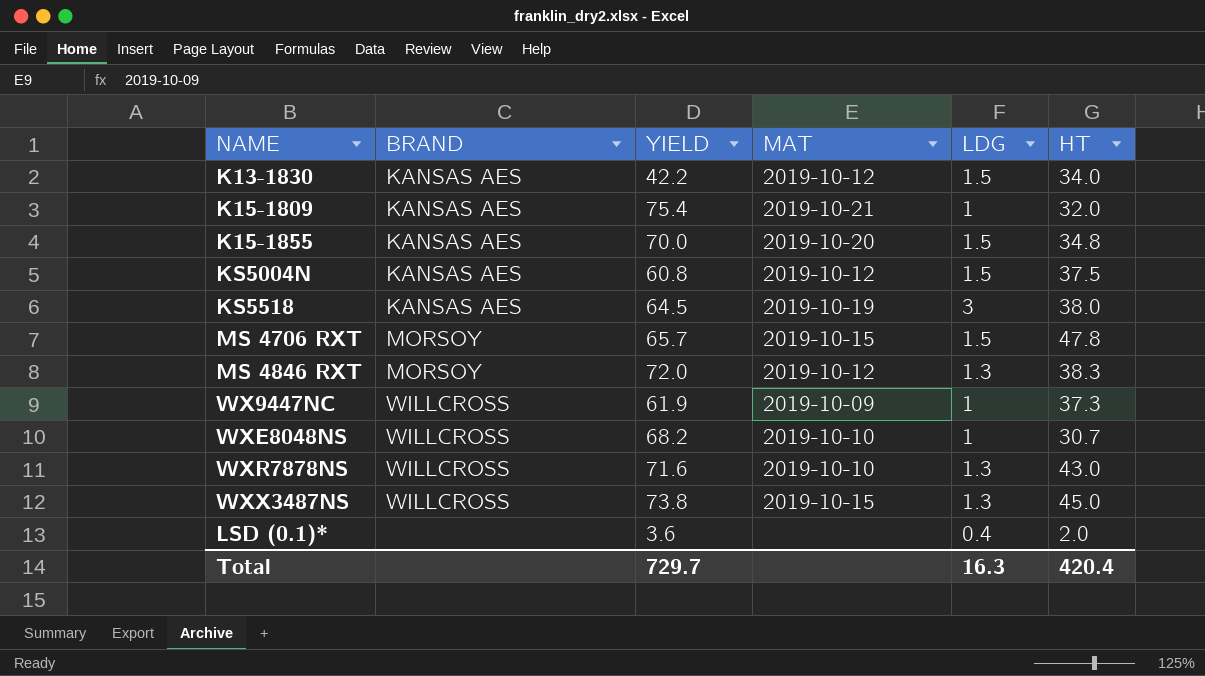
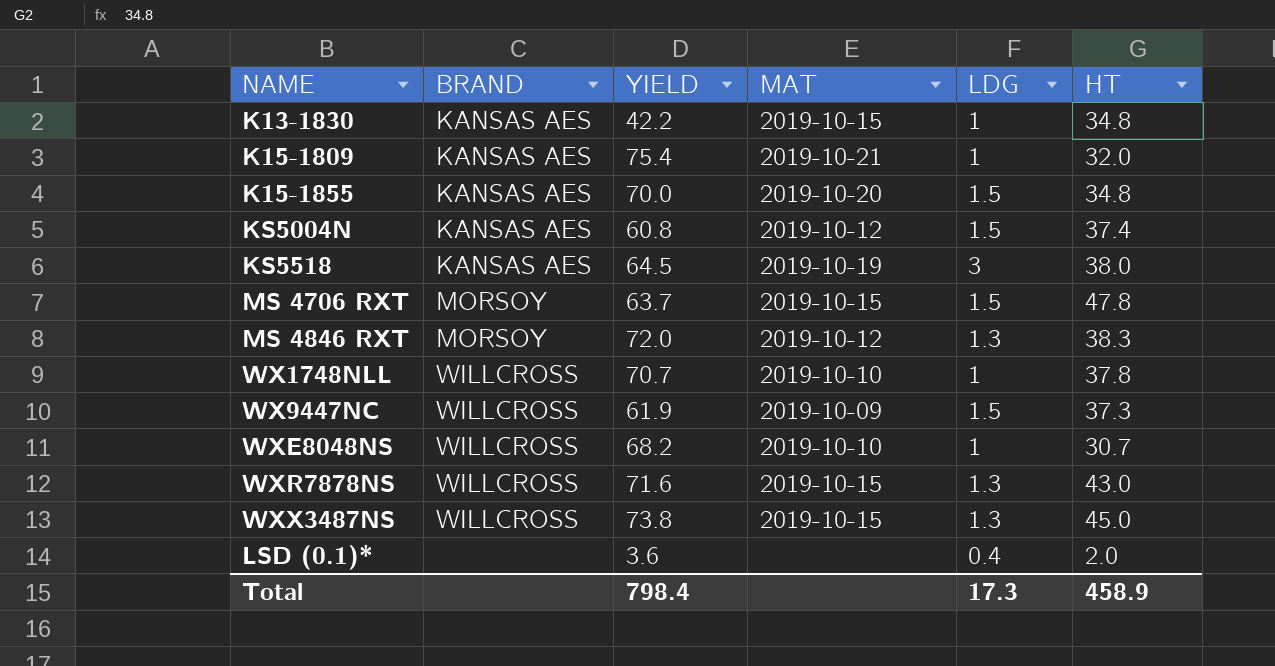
K13-1830 | MAT: 2019-10-12 -> 2019-10-15
K13-1830 | LDG: 1.5 -> 1
K13-1830 | HT: 34.0 -> 34.8
KS5004N | HT: 37.5 -> 37.4
MS 4706 RXT | YIELD: 65.7 -> 63.7
row WX1748NLL: none -> WILLCROSS | 70.7 | 2019-10-10 | 1 | 37.8
WX9447NC | LDG: 1 -> 1.5
WXR7878NS | MAT: 2019-10-10 -> 2019-10-15
Total | YIELD: 729.7 -> 798.4
Total | LDG: 16.3 -> 17.3
Total | HT: 420.4 -> 458.9

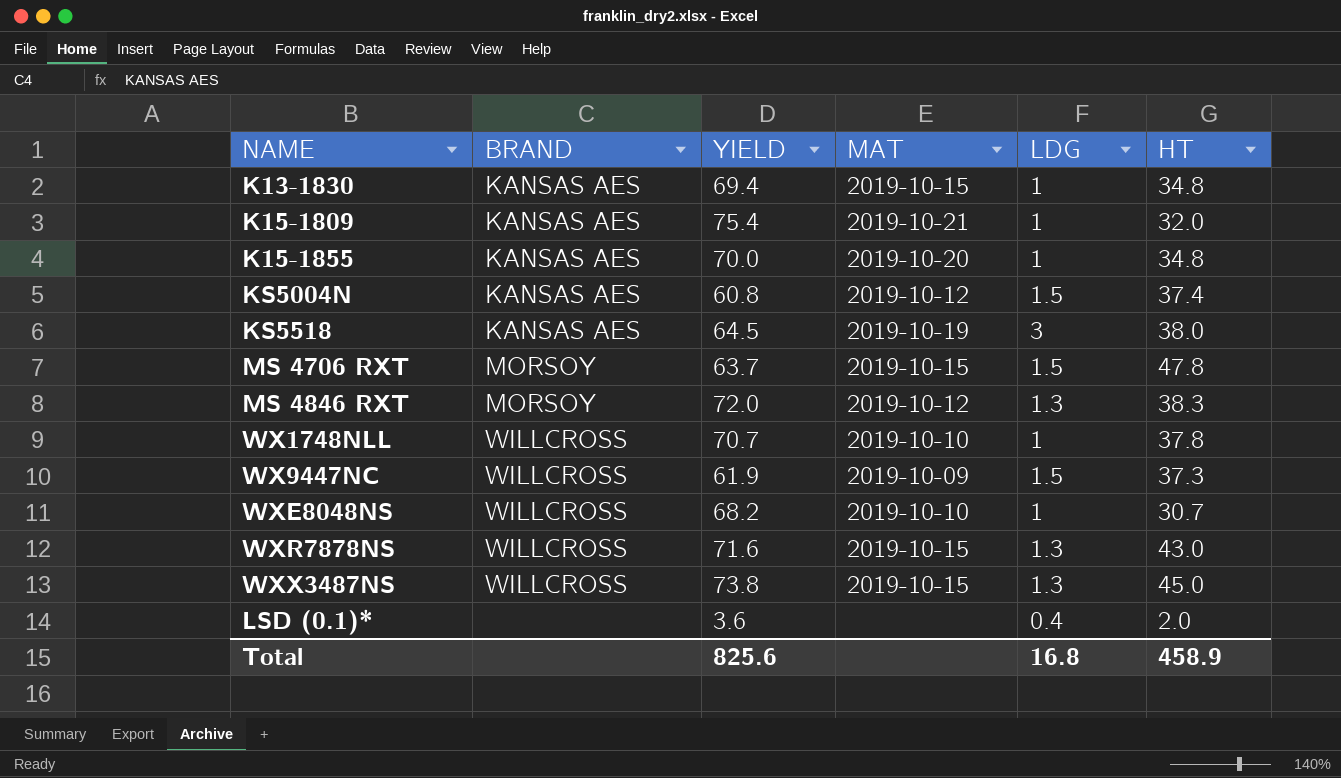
K13-1830 | YIELD: 42.2 -> 69.4
K15-1855 | LDG: 1.5 -> 1
Total | YIELD: 798.4 -> 825.6
Total | LDG: 17.3 -> 16.8

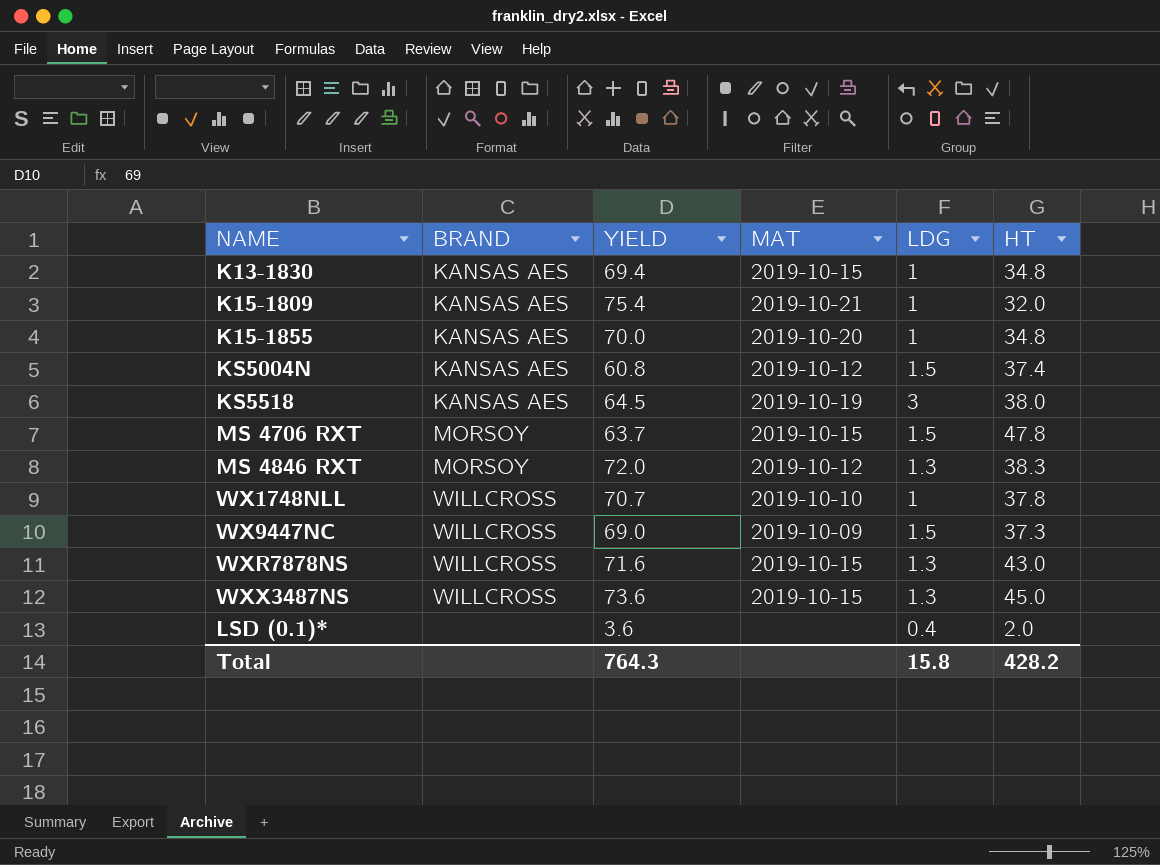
row WXE8048NS: WILLCROSS | 68.2 | 2019-10-10 | 1 | 30.7 -> none
WX9447NC | YIELD: 61.9 -> 69.0
WXX3487NS | YIELD: 73.8 -> 73.6
Total | YIELD: 825.6 -> 764.3
Total | LDG: 16.8 -> 15.8
Total | HT: 458.9 -> 428.2

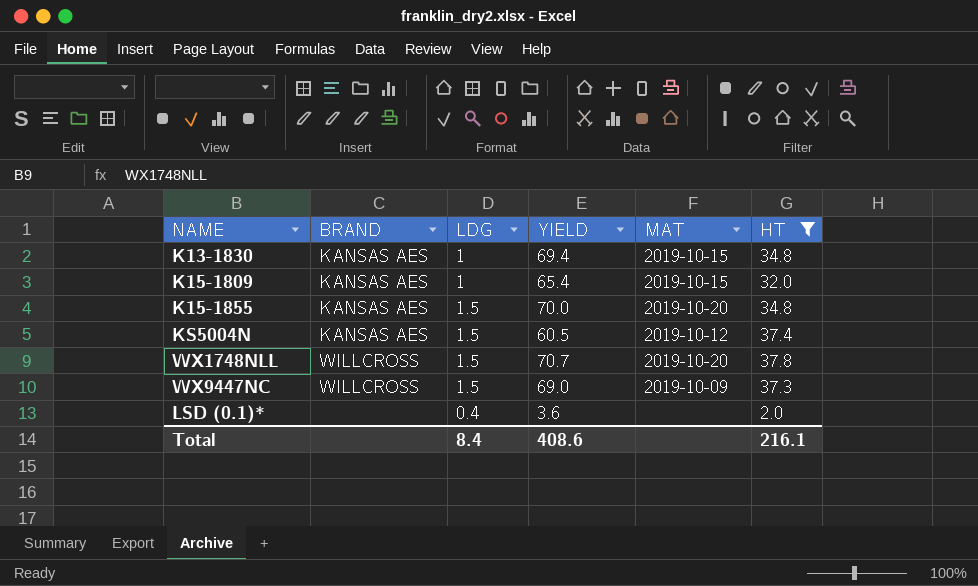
filter: none -> HT <= 37.8
column LDG | position: 5 -> 3
K15-1809 | YIELD: 75.4 -> 65.4
K15-1809 | MAT: 2019-10-21 -> 2019-10-15
K15-1855 | LDG: 1 -> 1.5
KS5004N | YIELD: 60.8 -> 60.5
WX1748NLL | LDG: 1 -> 1.5
WX1748NLL | MAT: 2019-10-10 -> 2019-10-20
Total | LDG: 15.8 -> 8.4
Total | YIELD: 764.3 -> 408.6
Total | HT: 428.2 -> 216.1

